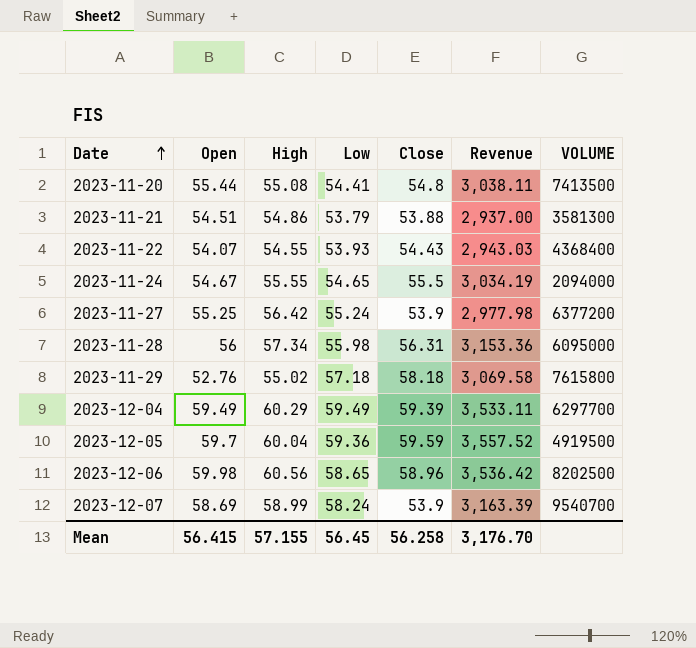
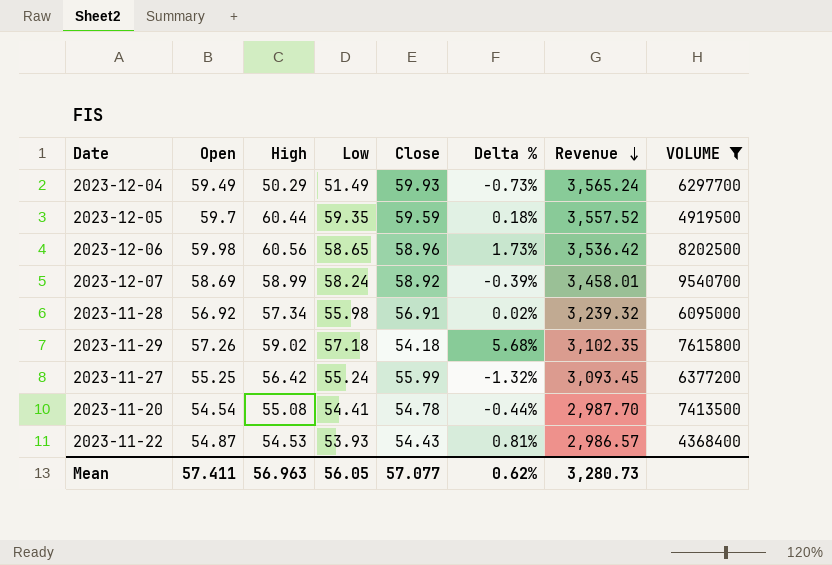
filter: none -> VOLUME >= 4368400
row order: Date ascending -> Revenue descending
column Delta % | formula: none -> ([Open] - [Close]) / [Close]
2023-12-04 | High: 60.29 -> 50.29
2023-12-04 | Low: 59.49 -> 51.49
2023-12-04 | Close: 59.39 -> 59.93
2023-12-04 | Revenue: 3,533.11 -> 3,565.24
2023-12-05 | High: 60.04 -> 60.44
2023-12-05 | Low: 59.36 -> 59.35
2023-12-07 | Close: 53.9 -> 58.92
2023-12-07 | Revenue: 3,163.39 -> 3,458.01
2023-11-28 | Open: 56 -> 56.92
2023-11-28 | Close: 56.31 -> 56.91
2023-11-28 | Revenue: 3,153.36 -> 3,239.32
2023-11-29 | Open: 52.76 -> 57.26
2023-11-29 | High: 55.02 -> 59.02
2023-11-29 | Close: 58.18 -> 54.18
2023-11-29 | Revenue: 3,069.58 -> 3,102.35
2023-11-27 | Close: 53.9 -> 55.99
2023-11-27 | Revenue: 2,977.98 -> 3,093.45
2023-11-20 | Open: 55.44 -> 54.54
2023-11-20 | Close: 54.8 -> 54.78
2023-11-20 | Revenue: 3,038.11 -> 2,987.70
2023-11-22 | Open: 54.07 -> 54.87
2023-11-22 | High: 54.55 -> 54.53
2023-11-22 | Revenue: 2,943.03 -> 2,986.57
Mean | Open: 56.415 -> 57.411
Mean | High: 57.155 -> 56.963
Mean | Low: 56.45 -> 56.05
Mean | Close: 56.258 -> 57.077
Mean | Revenue: 3,176.70 -> 3,280.73

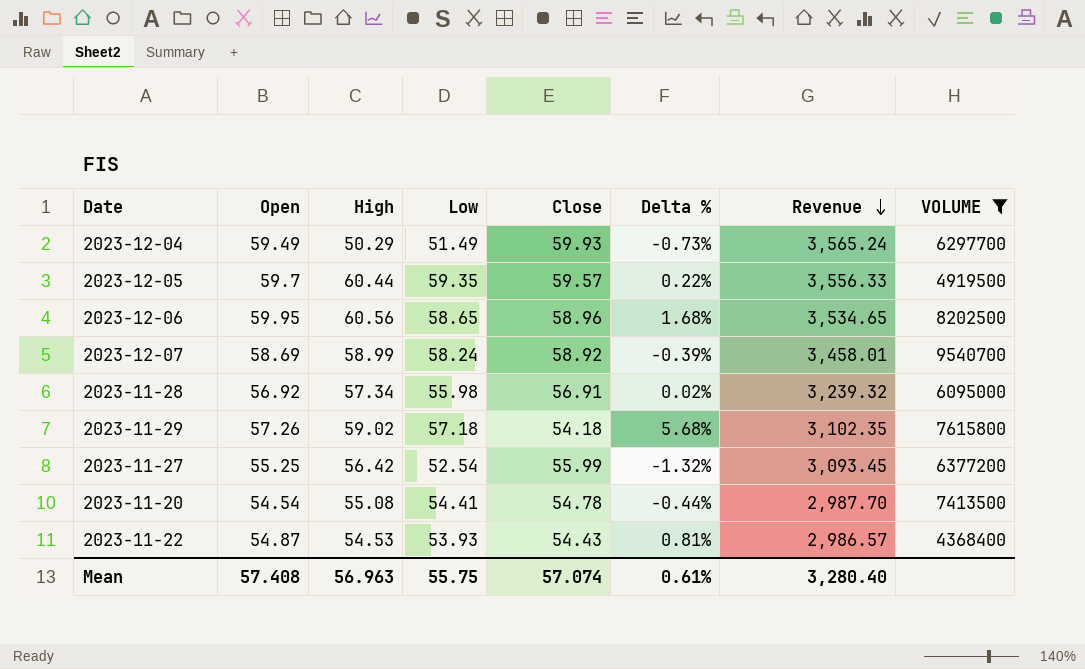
2023-12-05 | Close: 59.59 -> 59.57
2023-12-05 | Delta %: 0.18% -> 0.22%
2023-12-05 | Revenue: 3,557.52 -> 3,556.33
2023-12-06 | Open: 59.98 -> 59.95
2023-12-06 | Delta %: 1.73% -> 1.68%
2023-12-06 | Revenue: 3,536.42 -> 3,534.65
2023-11-27 | Low: 55.24 -> 52.54
Mean | Open: 57.411 -> 57.408
Mean | Low: 56.05 -> 55.75
Mean | Close: 57.077 -> 57.074
Mean | Delta %: 0.62% -> 0.61%
Mean | Revenue: 3,280.73 -> 3,280.40

